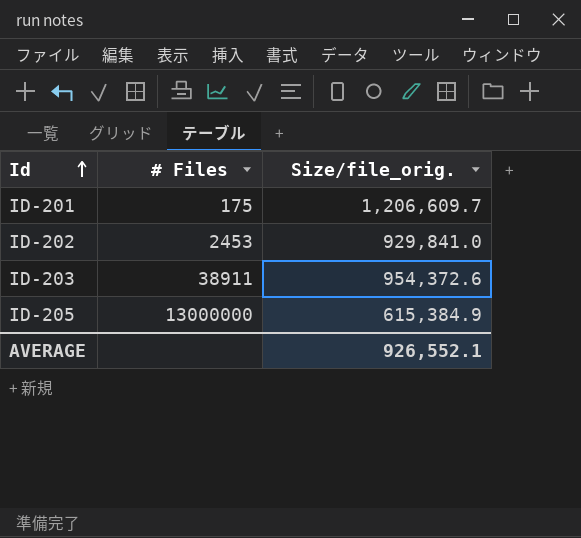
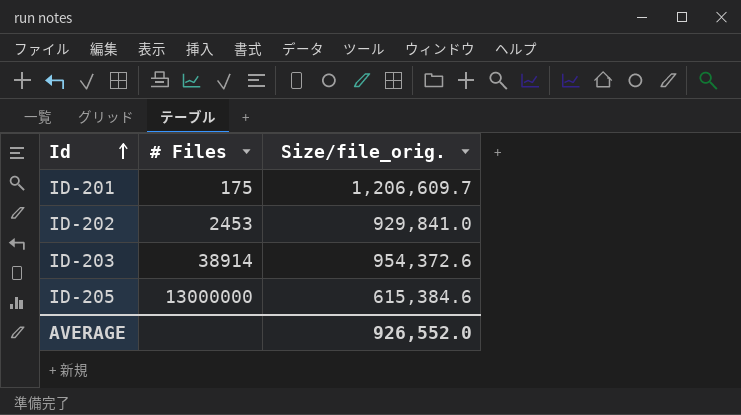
ID-203 | # Files: 38911 -> 38914
ID-205 | Size/file_orig.: 615,384.9 -> 615,384.6
AVERAGE | Size/file_orig.: 926,552.1 -> 926,552.0

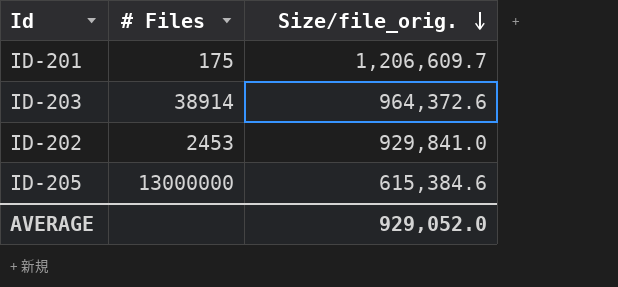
row order: Id ascending -> Size/file_orig. descending
ID-203 | Size/file_orig.: 954,372.6 -> 964,372.6
AVERAGE | Size/file_orig.: 926,552.0 -> 929,052.0

